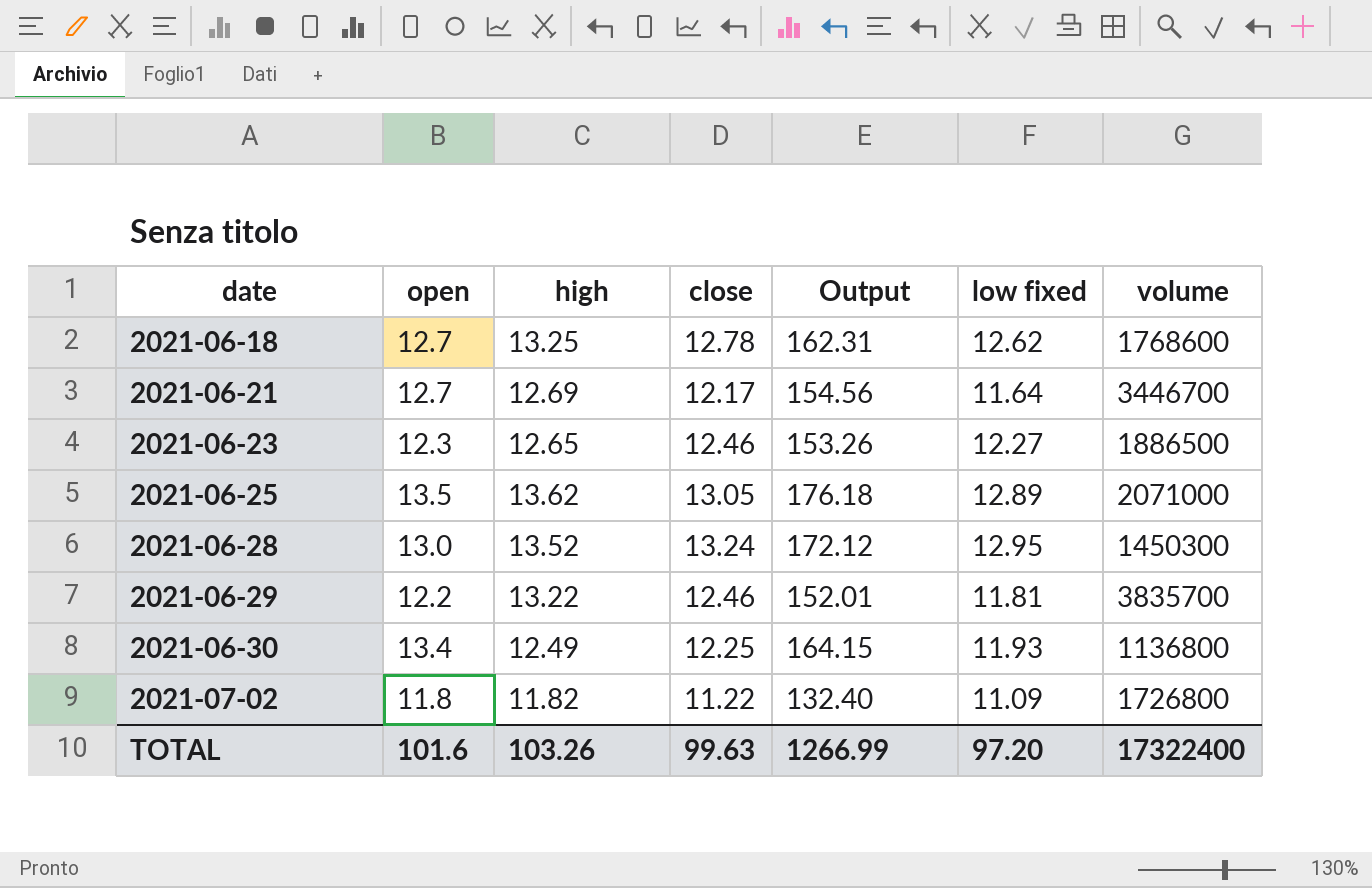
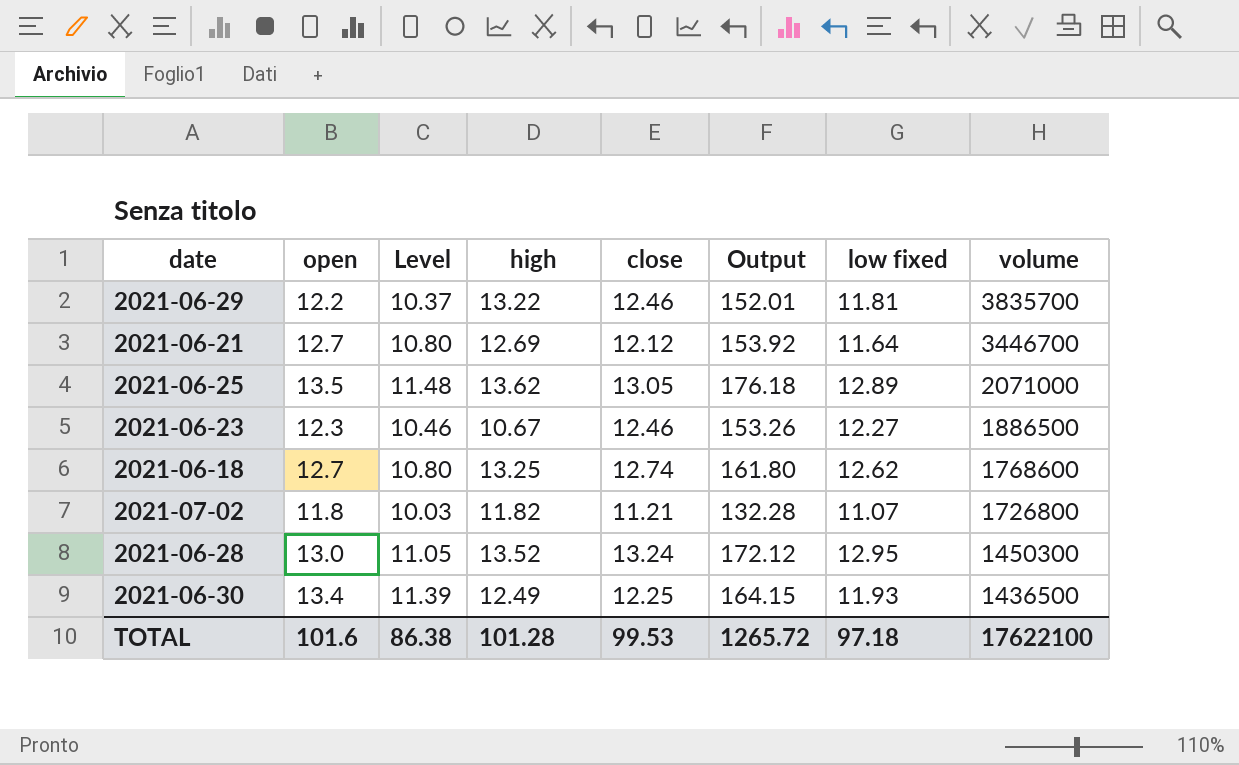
row order: date ascending -> volume descending
column Level | formula: none -> [open] * 0.85
2021-06-21 | close: 12.17 -> 12.12
2021-06-21 | Output: 154.56 -> 153.92
2021-06-23 | high: 12.65 -> 10.67
2021-06-18 | close: 12.78 -> 12.74
2021-06-18 | Output: 162.31 -> 161.80
2021-07-02 | close: 11.22 -> 11.21
2021-07-02 | Output: 132.40 -> 132.28
2021-07-02 | low fixed: 11.09 -> 11.07
2021-06-30 | volume: 1136800 -> 1436500
TOTAL | high: 103.26 -> 101.28
TOTAL | close: 99.63 -> 99.53
TOTAL | Output: 1266.99 -> 1265.72
TOTAL | low fixed: 97.20 -> 97.18
TOTAL | volume: 17322400 -> 17622100

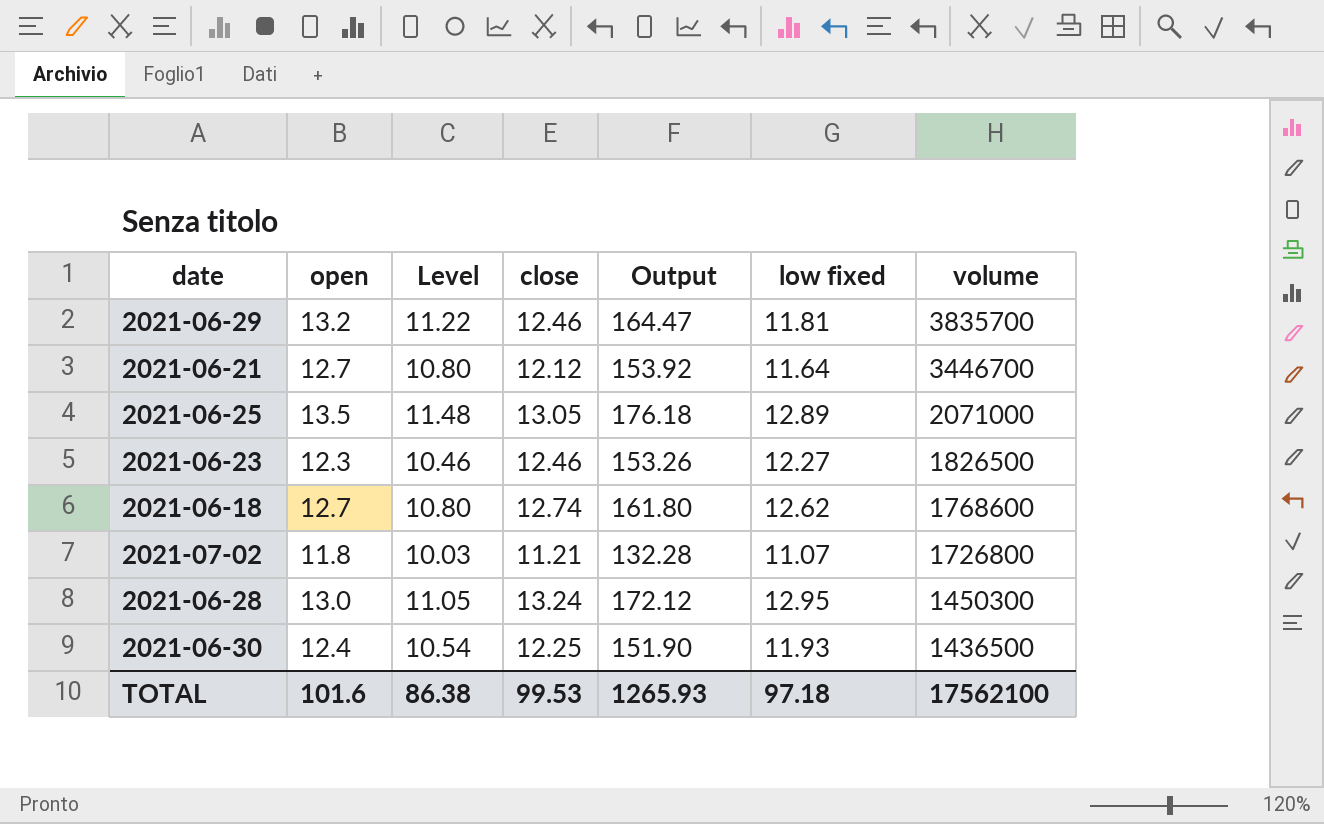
column high | position: 4 -> none
2021-06-29 | open: 12.2 -> 13.2
2021-06-29 | Level: 10.37 -> 11.22
2021-06-29 | Output: 152.01 -> 164.47
2021-06-23 | volume: 1886500 -> 1826500
2021-06-30 | open: 13.4 -> 12.4
2021-06-30 | Level: 11.39 -> 10.54
2021-06-30 | Output: 164.15 -> 151.90
TOTAL | Output: 1265.72 -> 1265.93
TOTAL | volume: 17622100 -> 17562100

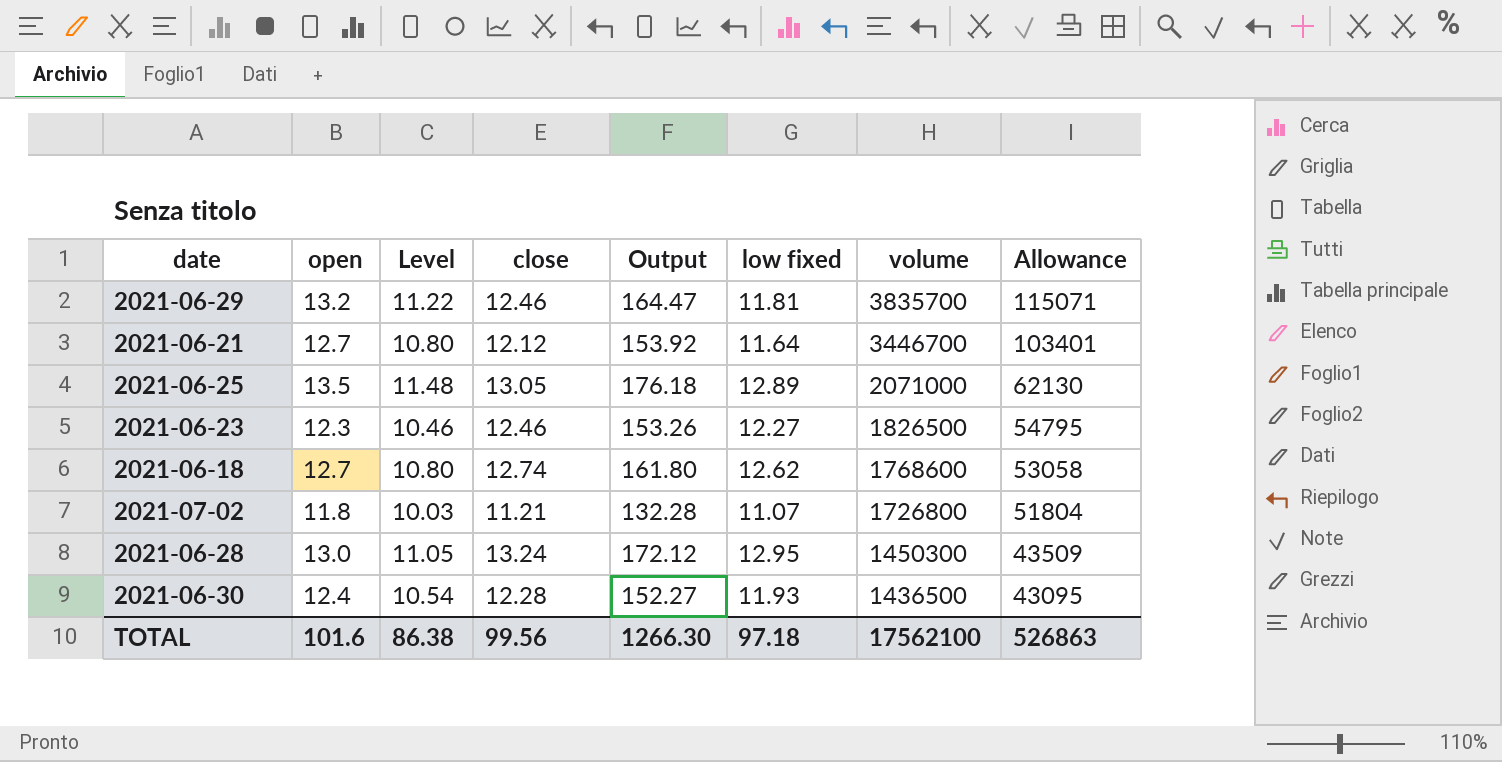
column Allowance | formula: none -> [volume] * 0.03
2021-06-30 | close: 12.25 -> 12.28
2021-06-30 | Output: 151.90 -> 152.27
TOTAL | close: 99.53 -> 99.56
TOTAL | Output: 1265.93 -> 1266.30

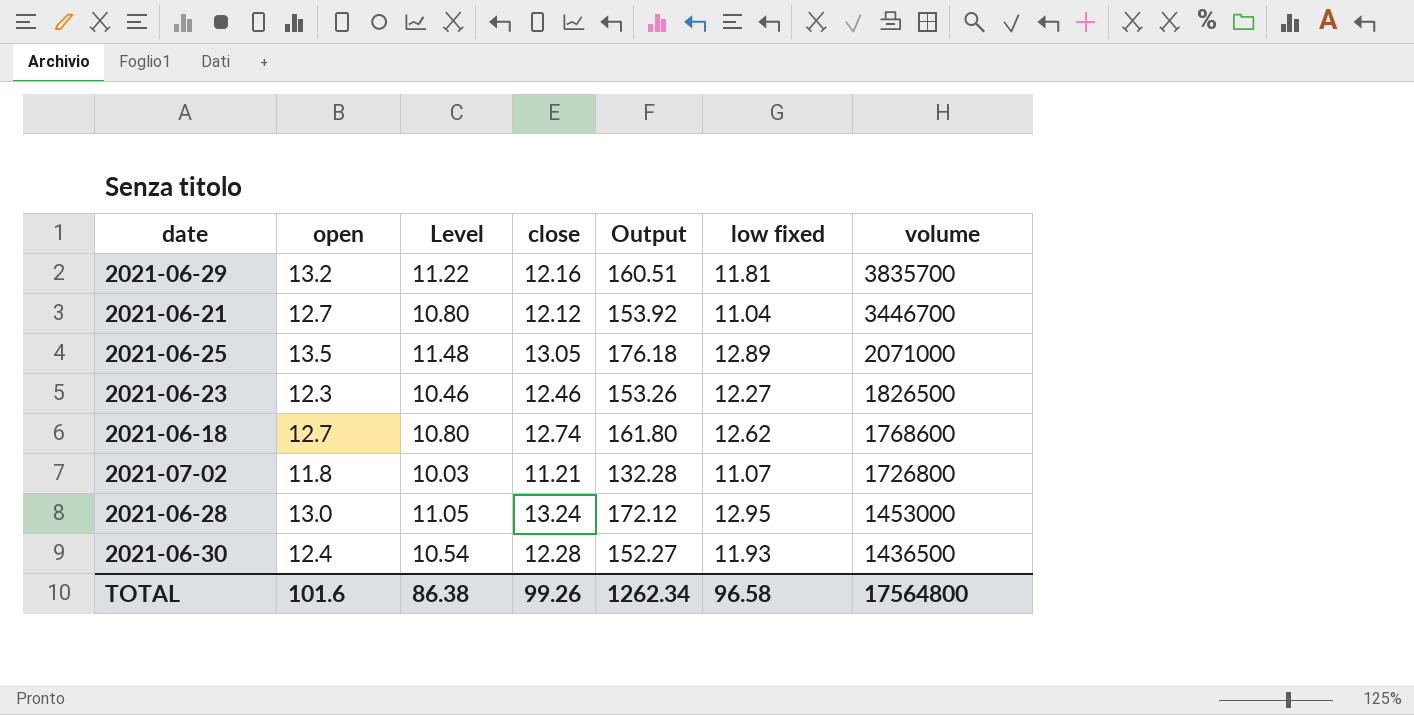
column Allowance | formula: [volume] * 0.03 -> none
2021-06-29 | close: 12.46 -> 12.16
2021-06-29 | Output: 164.47 -> 160.51
2021-06-21 | low fixed: 11.64 -> 11.04
2021-06-28 | volume: 1450300 -> 1453000
TOTAL | close: 99.56 -> 99.26
TOTAL | Output: 1266.30 -> 1262.34
TOTAL | low fixed: 97.18 -> 96.58
TOTAL | volume: 17562100 -> 17564800

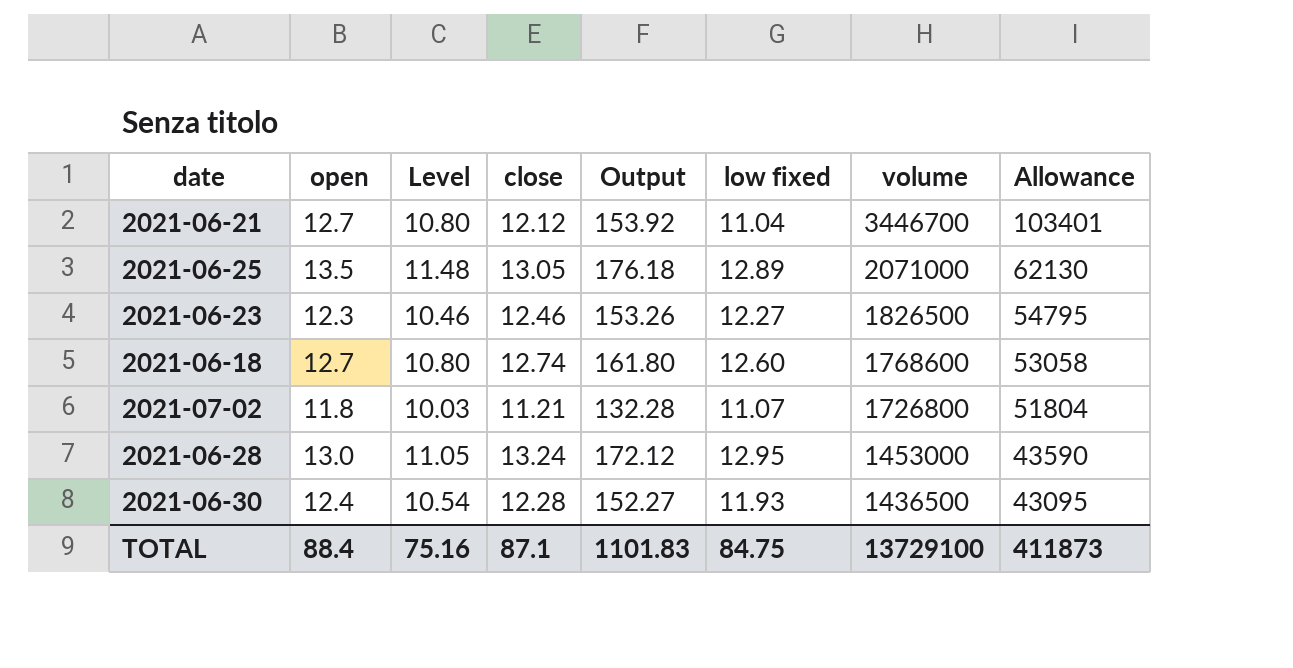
column Allowance | formula: none -> [volume] * 0.03
row 2021-06-29: 13.2 | 11.22 | 12.16 | 160.51 | 11.81 | 3835700 -> none
2021-06-18 | low fixed: 12.62 -> 12.60
TOTAL | open: 101.6 -> 88.4
TOTAL | Level: 86.38 -> 75.16
TOTAL | close: 99.26 -> 87.1
TOTAL | Output: 1262.34 -> 1101.83
TOTAL | low fixed: 96.58 -> 84.75
TOTAL | volume: 17564800 -> 13729100

